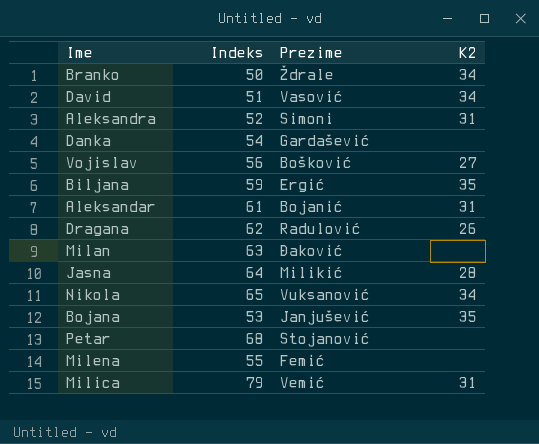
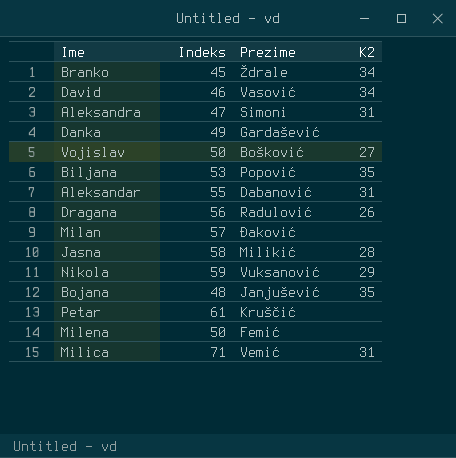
Branko | Indeks: 50 -> 45
David | Indeks: 51 -> 46
Aleksandra | Indeks: 52 -> 47
Danka | Indeks: 54 -> 49
Vojislav | Indeks: 56 -> 50
Biljana | Indeks: 59 -> 53
Biljana | Prezime: Ergić -> Popović
Aleksandar | Indeks: 61 -> 55
Aleksandar | Prezime: Bojanić -> Dabanović
Dragana | Indeks: 62 -> 56
Milan | Indeks: 63 -> 57
Jasna | Indeks: 64 -> 58
Nikola | Indeks: 65 -> 59
Nikola | K2: 34 -> 29
Bojana | Indeks: 53 -> 48
Petar | Indeks: 68 -> 61
Petar | Prezime: Stojanović -> Kruščić
Milena | Indeks: 55 -> 50
Milica | Indeks: 79 -> 71

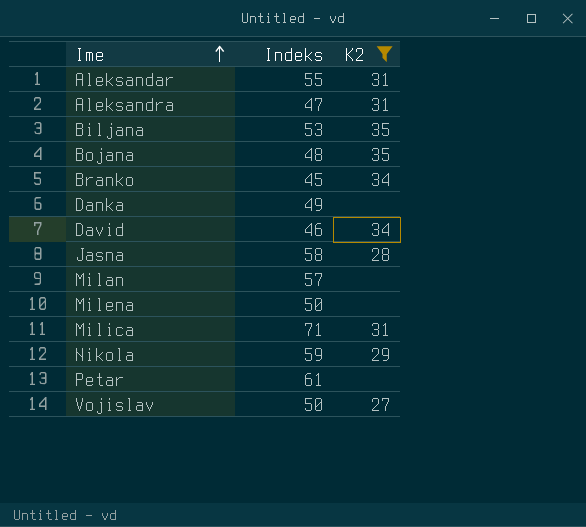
filter: none -> K2 != 26
row order: none -> Ime ascending
column Prezime | position: 3 -> none

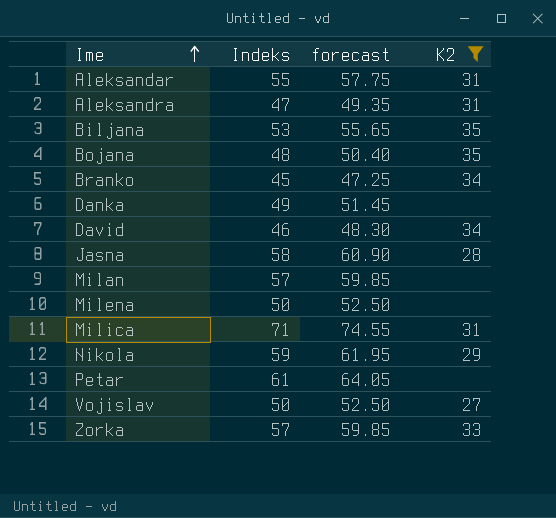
column forecast | formula: none -> [Indeks] * 1.05
row Zorka: none -> 57 | 59.85 | 33

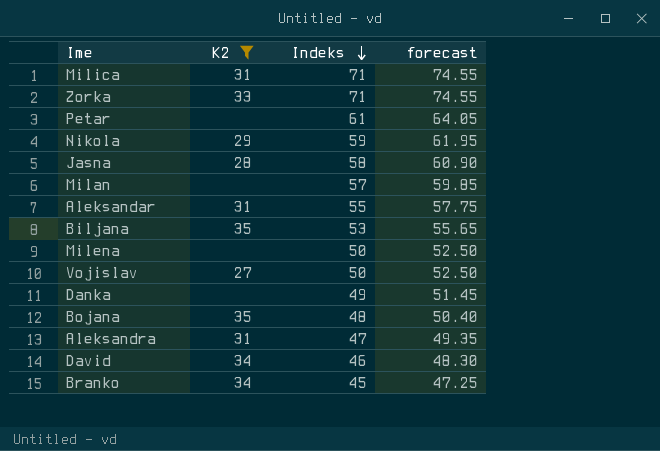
row order: Ime ascending -> Indeks descending
column K2 | position: 4 -> 2
Zorka | Indeks: 57 -> 71
Zorka | forecast: 59.85 -> 74.55

